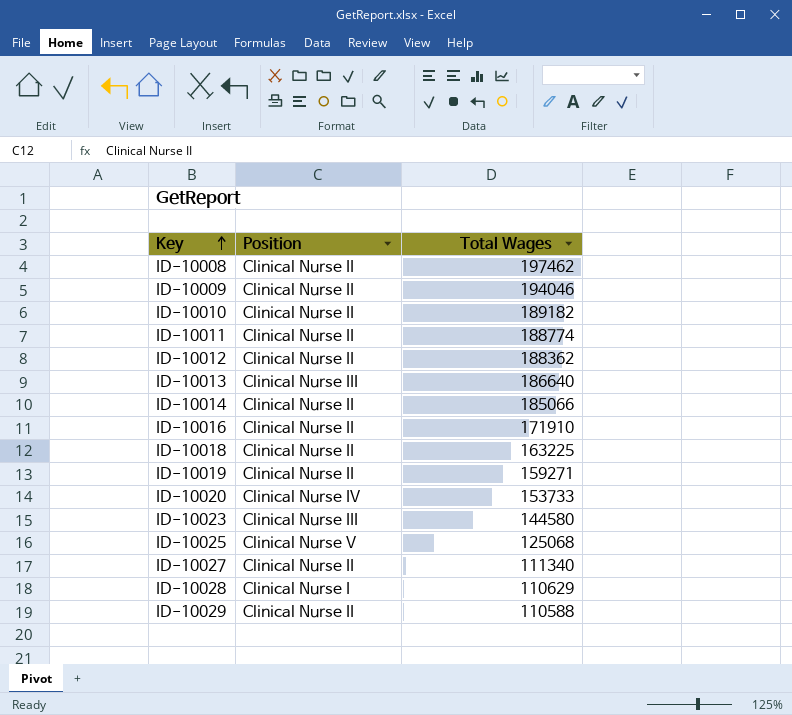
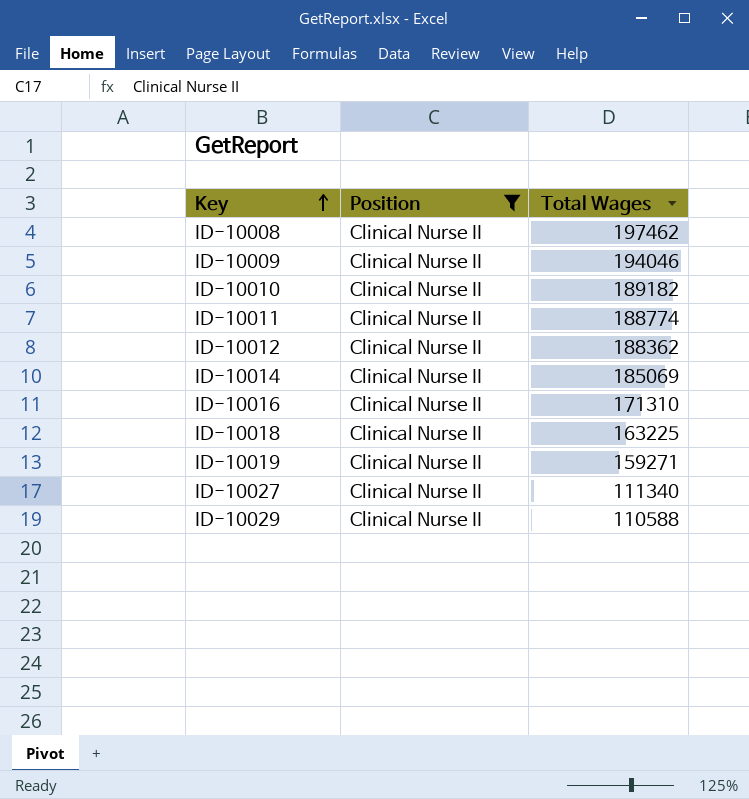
filter: none -> Position = Clinical Nurse II
ID-10014 | Total Wages: 185066 -> 185069
ID-10016 | Total Wages: 171910 -> 171310

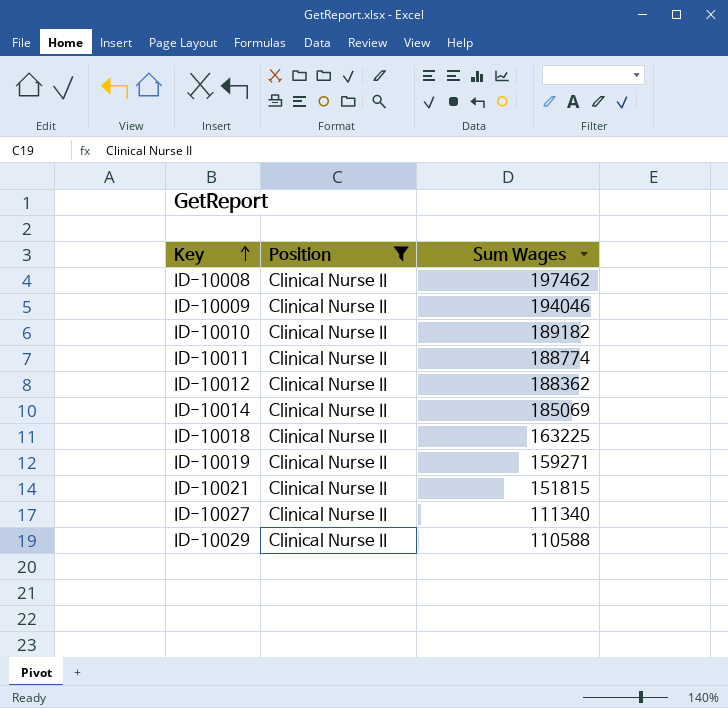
column name: Total Wages -> Sum Wages
row ID-10016: Clinical Nurse II | 171310 -> none
row ID-10021: none -> Clinical Nurse II | 151815

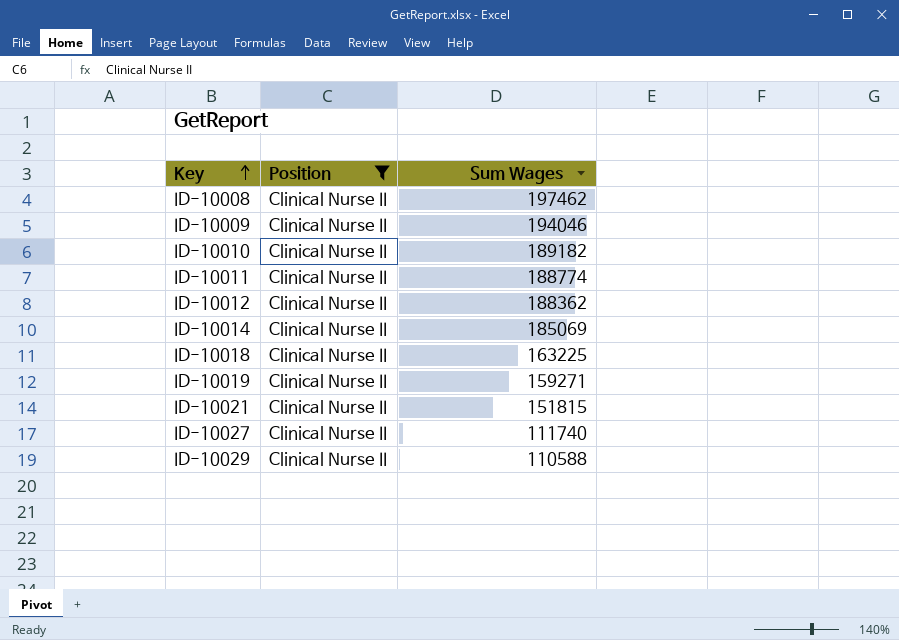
ID-10027 | Sum Wages: 111340 -> 111740

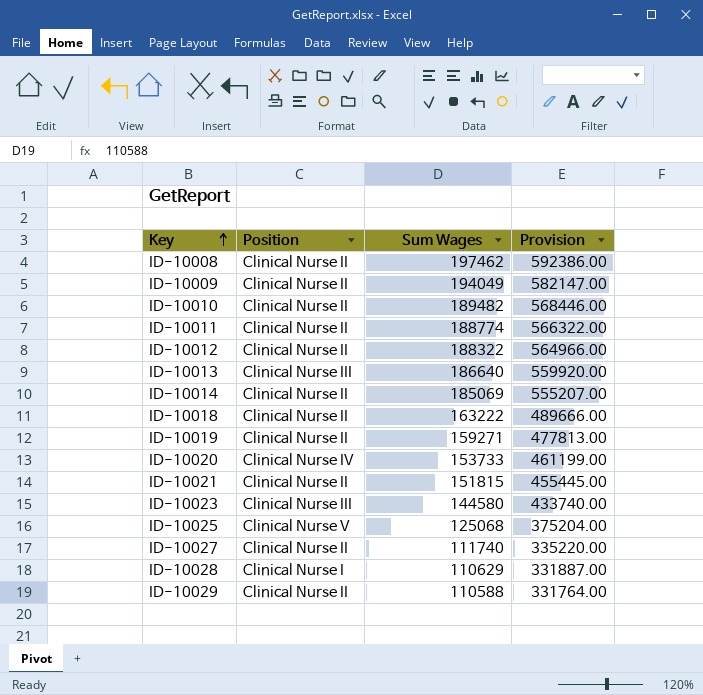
filter: Position = Clinical Nurse II -> none
column Provision | formula: none -> [Sum Wages] * 3
ID-10009 | Sum Wages: 194046 -> 194049
ID-10010 | Sum Wages: 189182 -> 189482
ID-10012 | Sum Wages: 188362 -> 188322
ID-10018 | Sum Wages: 163225 -> 163222

